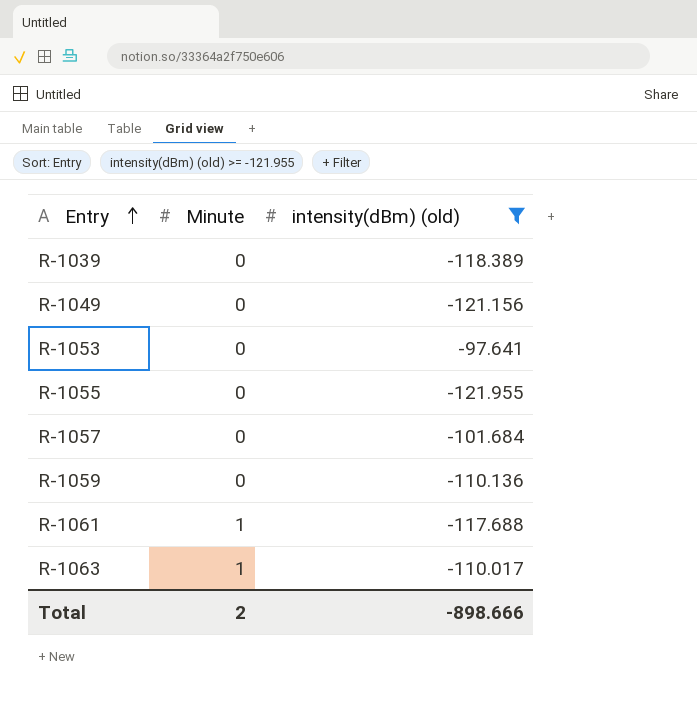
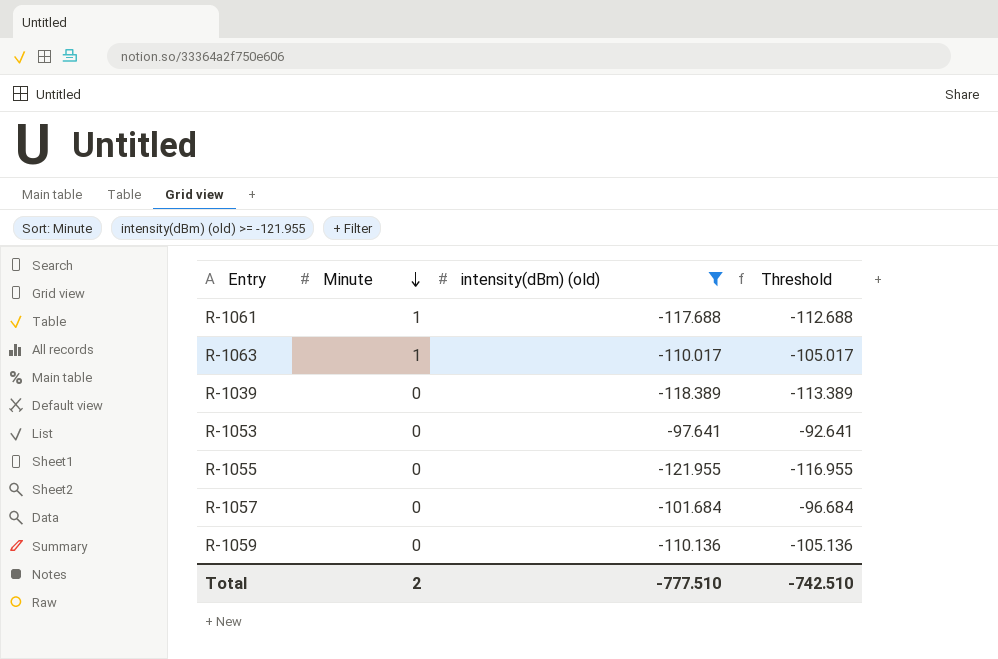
row order: Entry ascending -> Minute descending
column Threshold | formula: none -> [intensity(dBm) (old)] + 5
row R-1049: 0 | -121.156 -> none
Total | intensity(dBm) (old): -898.666 -> -777.510

